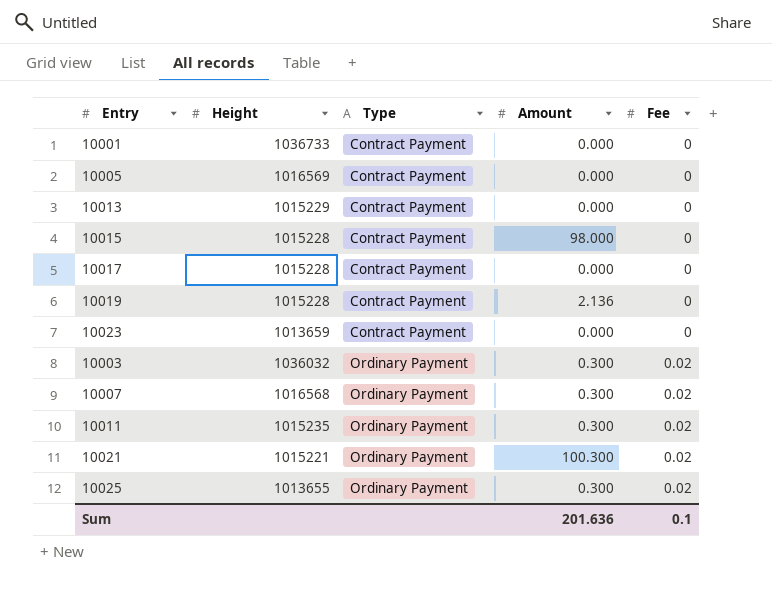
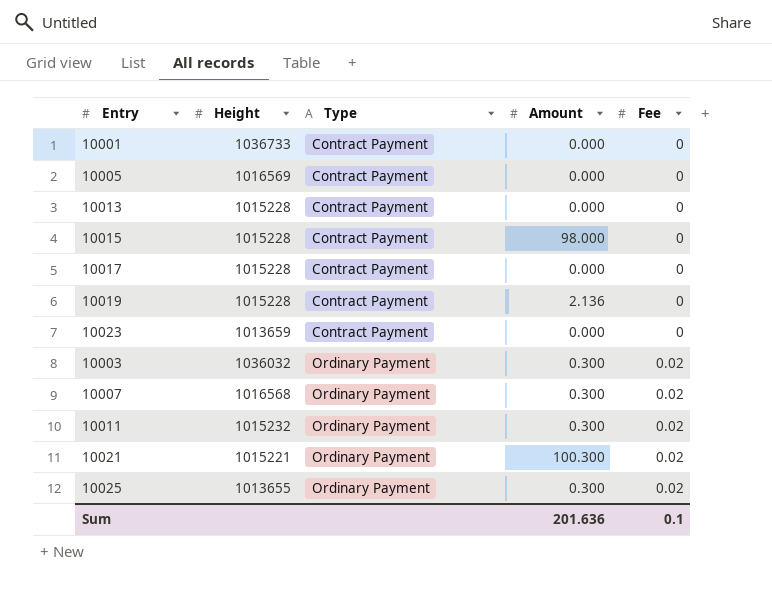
10013 | Height: 1015229 -> 1015228
10011 | Height: 1015235 -> 1015232

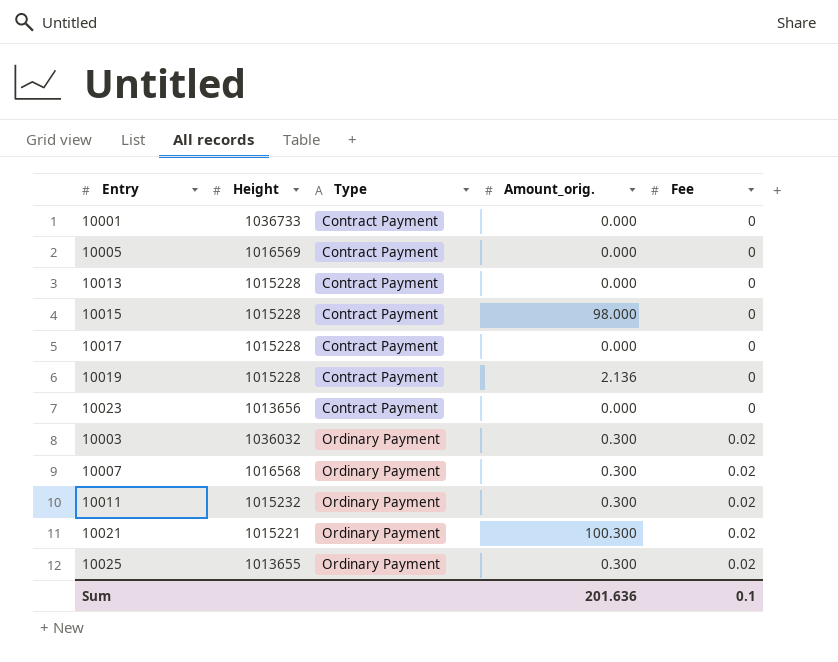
column name: Amount -> Amount_orig.
10023 | Height: 1013659 -> 1013656

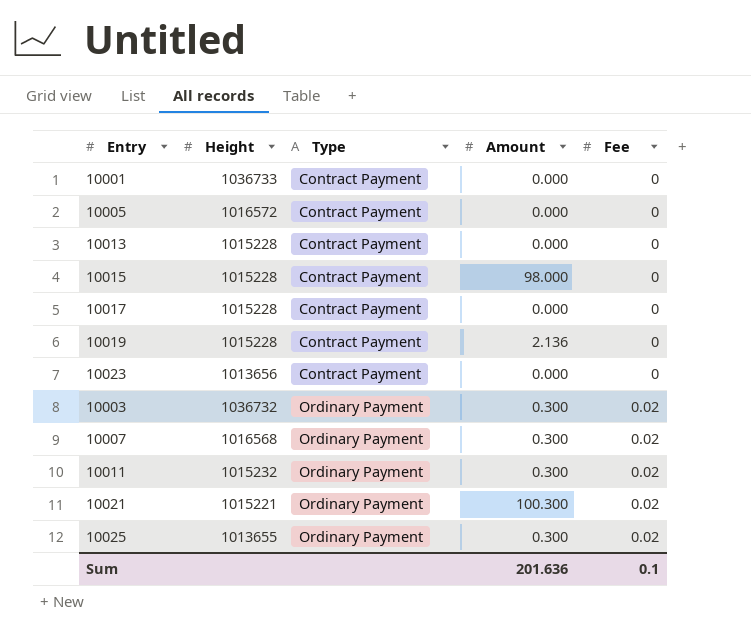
column name: Amount_orig. -> Amount
10005 | Height: 1016569 -> 1016572
10003 | Height: 1036032 -> 1036732

